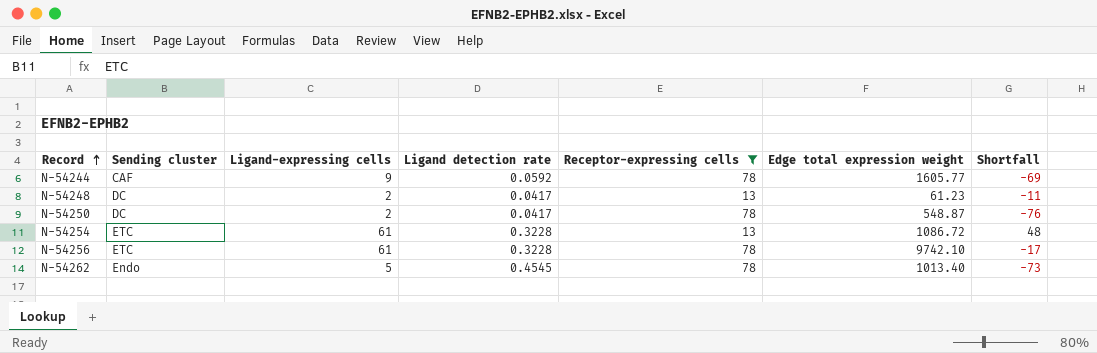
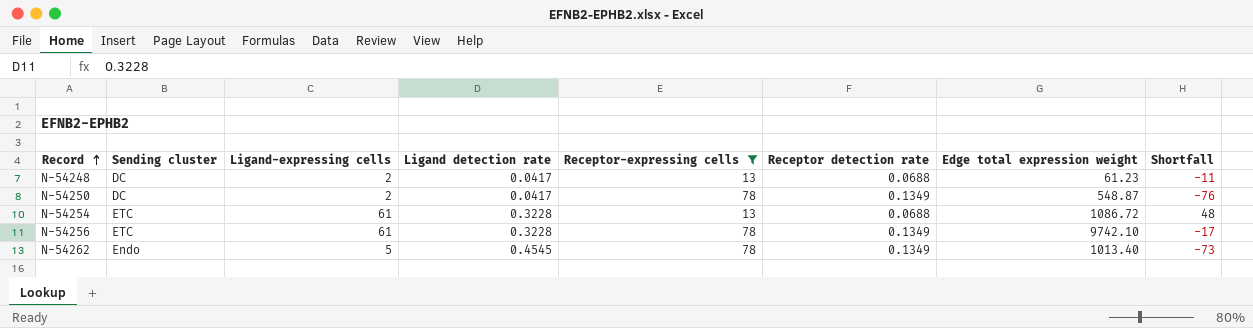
column Receptor detection rate | position: none -> 6
row N-54244: CAF | 9 | 0.0592 | 78 | 1605.77 | -69 -> none

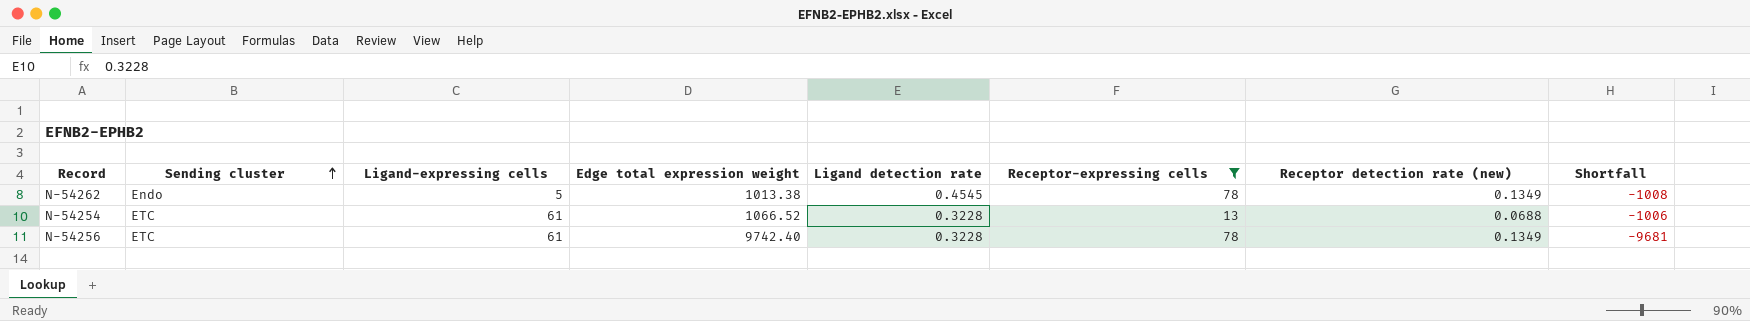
row order: Record ascending -> Sending cluster ascending
column Edge total expression weight | position: 7 -> 4
column name: Receptor detection rate -> Receptor detection rate (new)
column Shortfall | formula: [Ligand-expressing cells] - [Receptor-expressing cells] -> [Ligand-expressing cells] - [Edge total expression weight]
row N-54248: DC | 2 | 0.0417 | 13 | 0.0688 | 61.23 | -11 -> none
row N-54250: DC | 2 | 0.0417 | 78 | 0.1349 | 548.87 | -76 -> none
N-54262 | Edge total expression weight: 1013.40 -> 1013.38
N-54254 | Edge total expression weight: 1086.72 -> 1066.52
N-54256 | Edge total expression weight: 9742.10 -> 9742.40

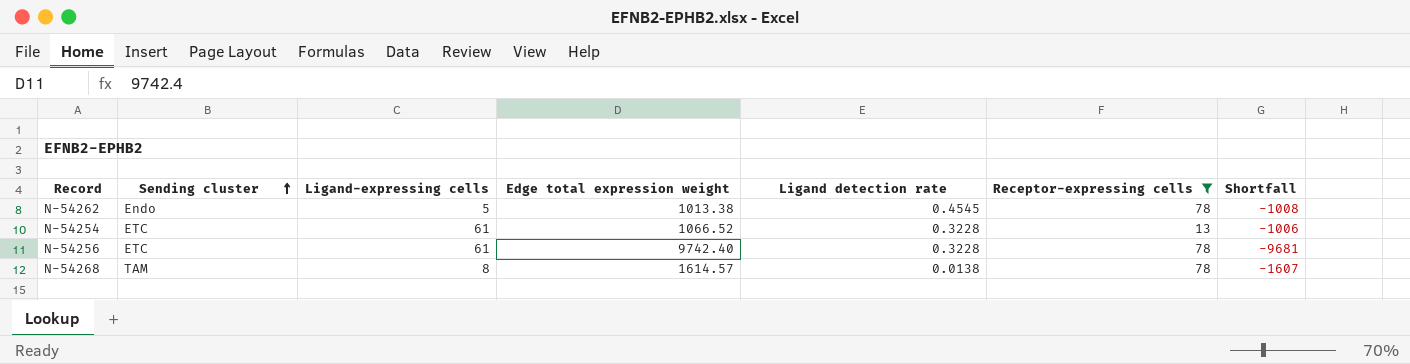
column Receptor detection rate (new) | position: 7 -> none
row N-54268: none -> TAM | 8 | 1614.57 | 0.0138 | 78 | -1607

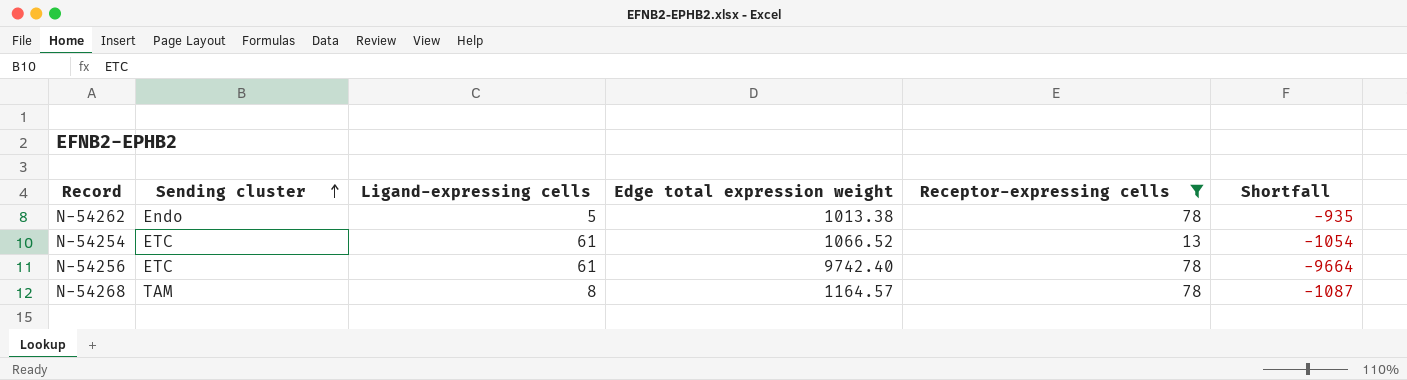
column Ligand detection rate | position: 5 -> none
column Shortfall | formula: [Ligand-expressing cells] - [Edge total expression weight] -> [Receptor-expressing cells] - [Edge total expression weight]
N-54268 | Edge total expression weight: 1614.57 -> 1164.57

